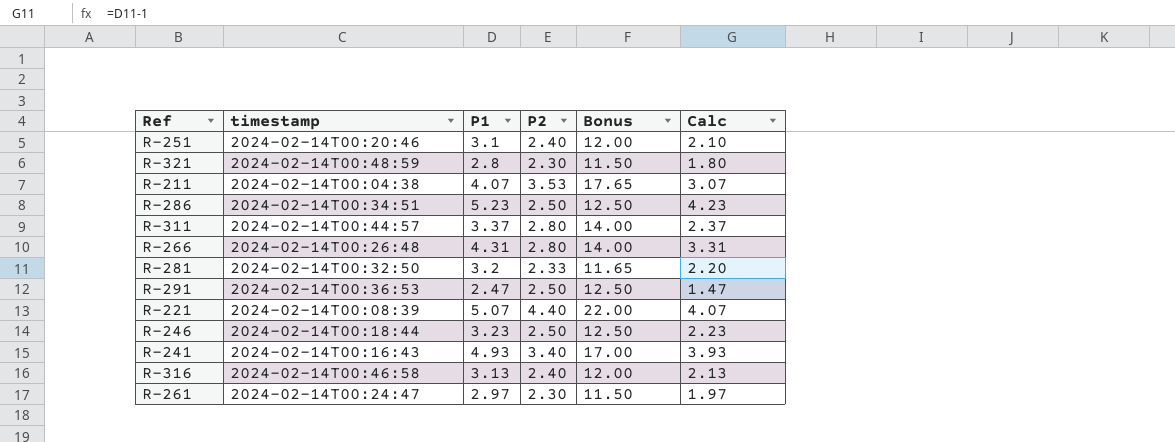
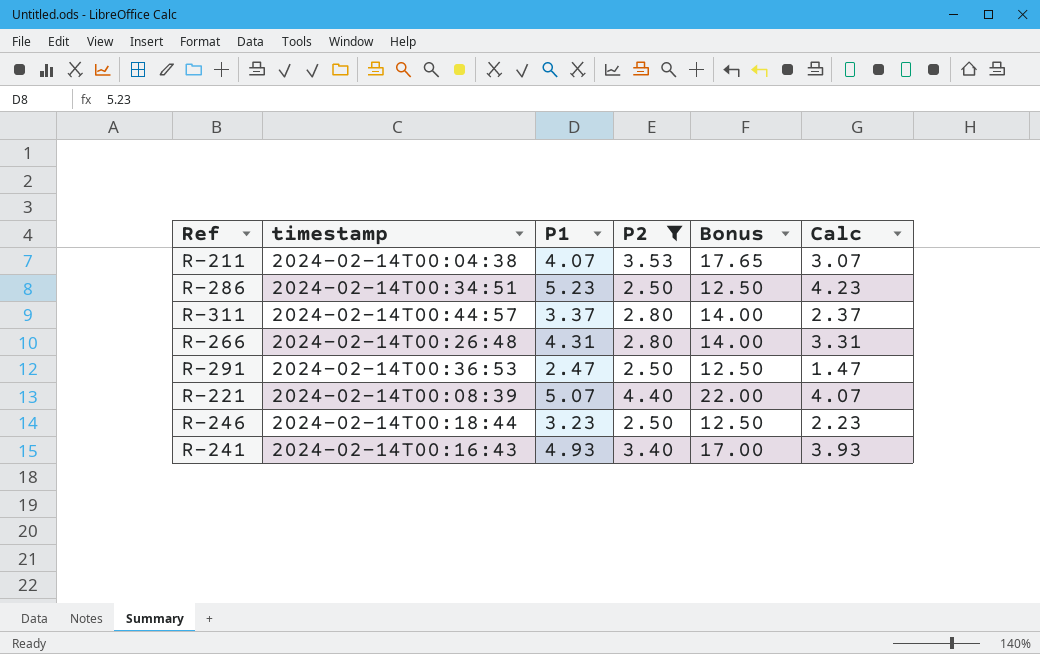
filter: none -> P2 >= 2.50

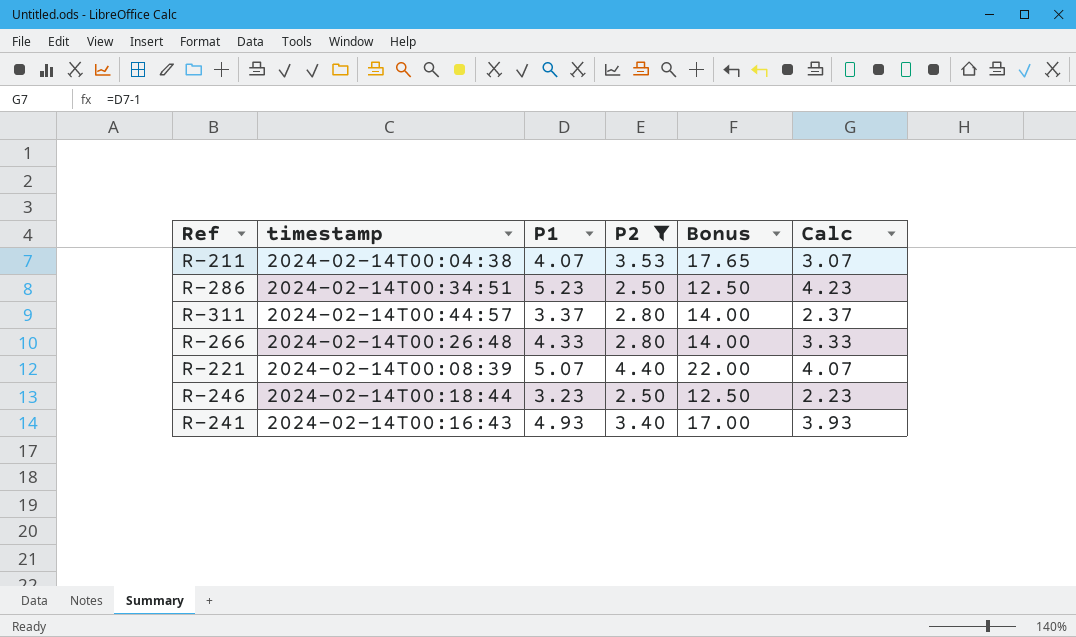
row R-291: 2024-02-14T00:36:53 | 2.47 | 2.50 | 12.50 | 1.47 -> none
R-266 | P1: 4.31 -> 4.33
R-266 | Calc: 3.31 -> 3.33

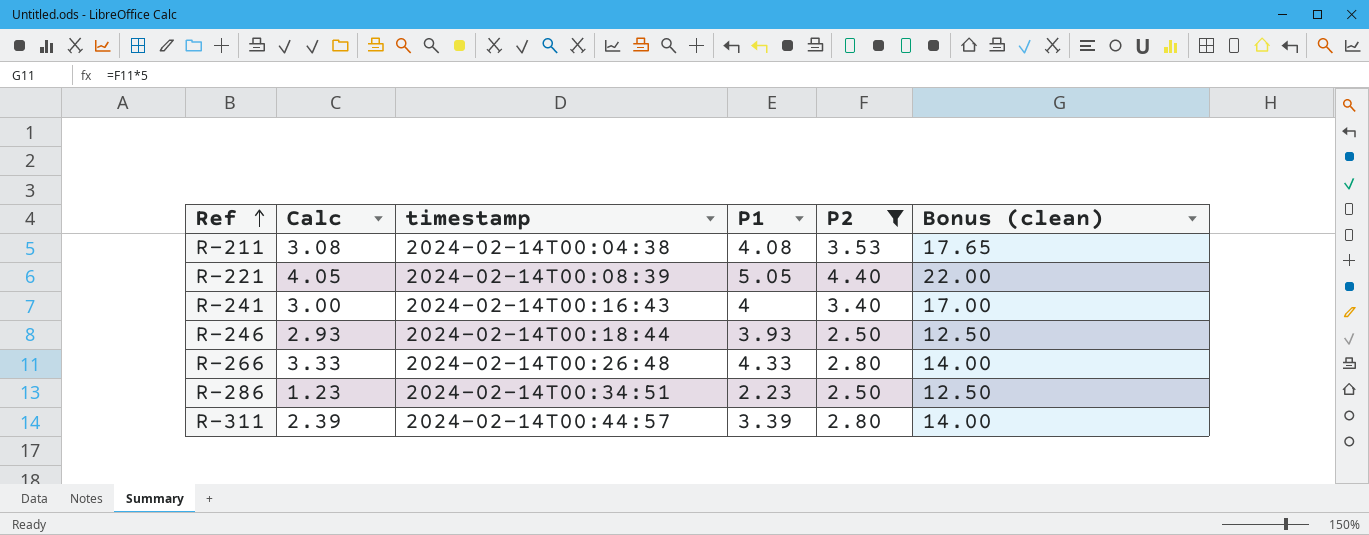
row order: none -> Ref ascending
column Calc | position: 6 -> 2
column name: Bonus -> Bonus (clean)
R-211 | Calc: 3.07 -> 3.08
R-211 | P1: 4.07 -> 4.08
R-221 | Calc: 4.07 -> 4.05
R-221 | P1: 5.07 -> 5.05
R-241 | Calc: 3.93 -> 3.00
R-241 | P1: 4.93 -> 4
R-246 | Calc: 2.23 -> 2.93
R-246 | P1: 3.23 -> 3.93
R-286 | Calc: 4.23 -> 1.23
R-286 | P1: 5.23 -> 2.23
R-311 | Calc: 2.37 -> 2.39
R-311 | P1: 3.37 -> 3.39

